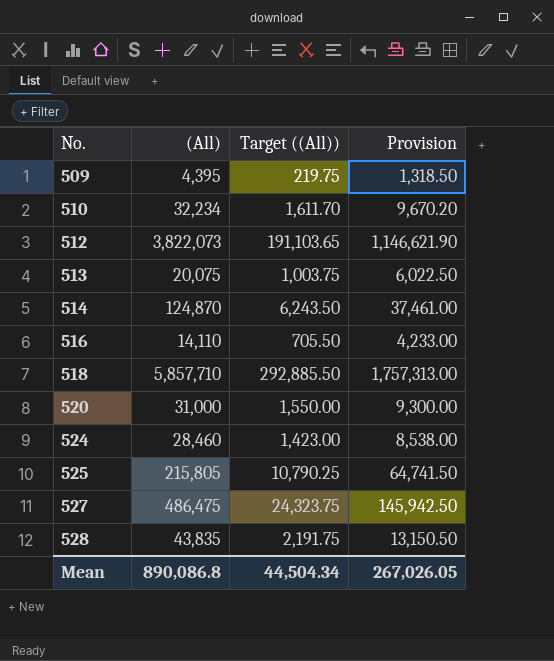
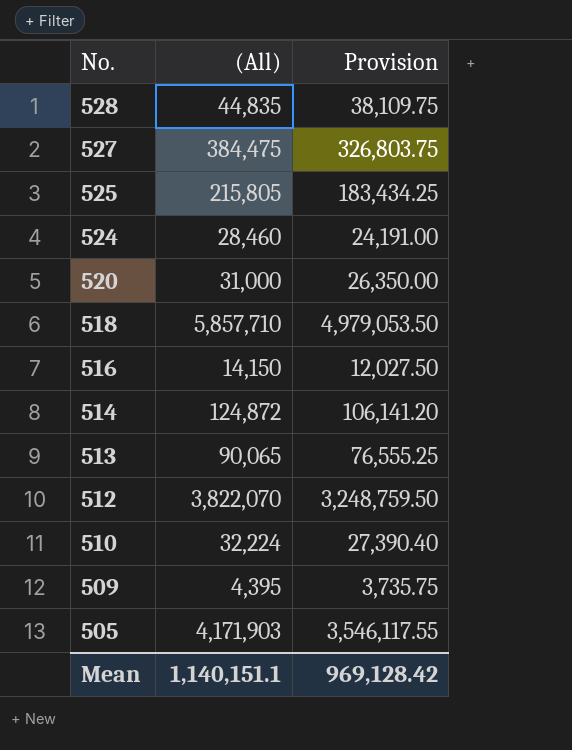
row order: No. ascending -> No. descending
column Target ((All)) | formula: [(All)] * 0.05 -> none
column Provision | formula: [(All)] * 0.3 -> [(All)] * 0.85
528 | (All): 43,835 -> 44,835
527 | (All): 486,475 -> 384,475
516 | (All): 14,110 -> 14,150
514 | (All): 124,870 -> 124,872
513 | (All): 20,075 -> 90,065
512 | (All): 3,822,073 -> 3,822,070
510 | (All): 32,234 -> 32,224
row 505: none -> 4,171,903 | 3,546,117.55
Mean | (All): 890,086.8 -> 1,140,151.1
Mean | Provision: 267,026.05 -> 969,128.42

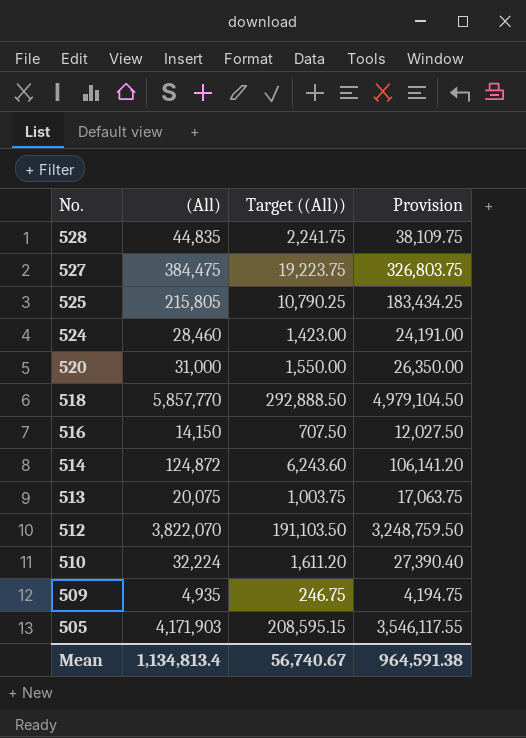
column Target ((All)) | formula: none -> [(All)] * 0.05
518 | (All): 5,857,710 -> 5,857,770
518 | Provision: 4,979,053.50 -> 4,979,104.50
513 | (All): 90,065 -> 20,075
513 | Provision: 76,555.25 -> 17,063.75
509 | (All): 4,395 -> 4,935
509 | Provision: 3,735.75 -> 4,194.75
Mean | (All): 1,140,151.1 -> 1,134,813.4
Mean | Provision: 969,128.42 -> 964,591.38

